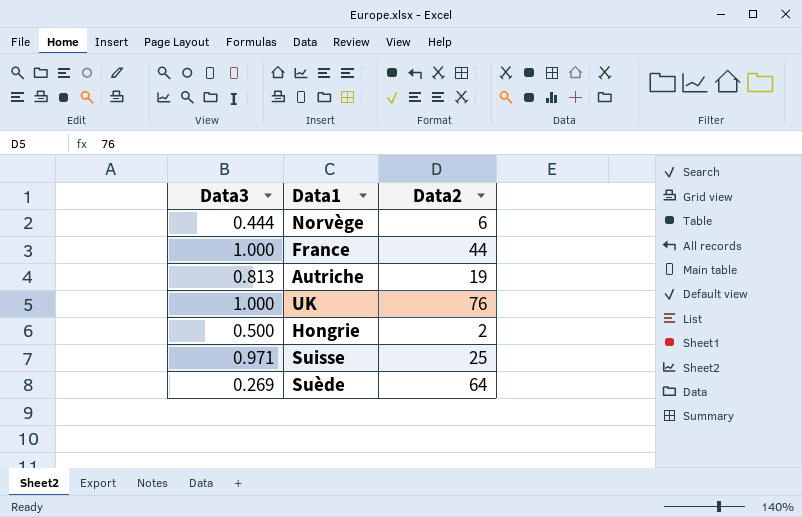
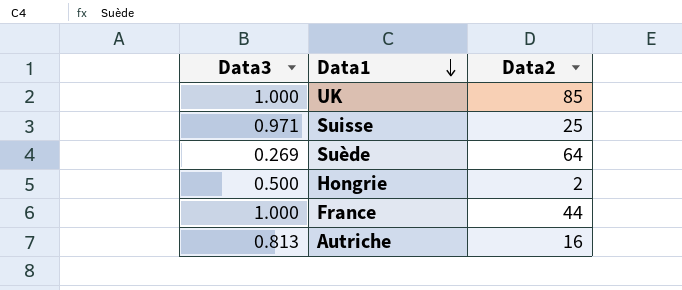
row order: none -> Data1 descending
row Norvège: 0.444 | 6 -> none
UK | Data2: 76 -> 85
Autriche | Data2: 19 -> 16

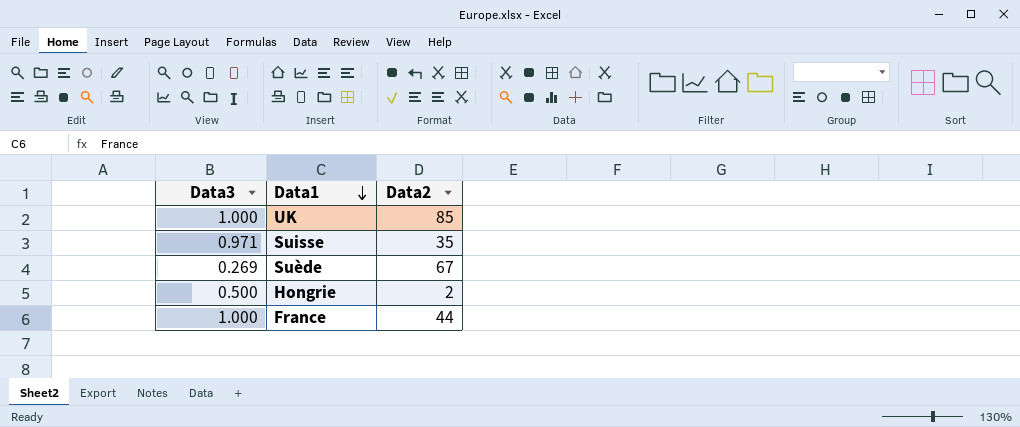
row Autriche: 0.813 | 16 -> none
Suisse | Data2: 25 -> 35
Suède | Data2: 64 -> 67

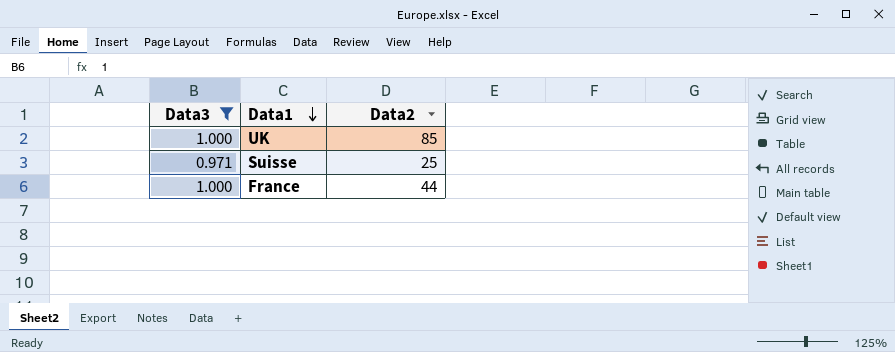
filter: none -> Data3 >= 0.971
Suisse | Data2: 35 -> 25

